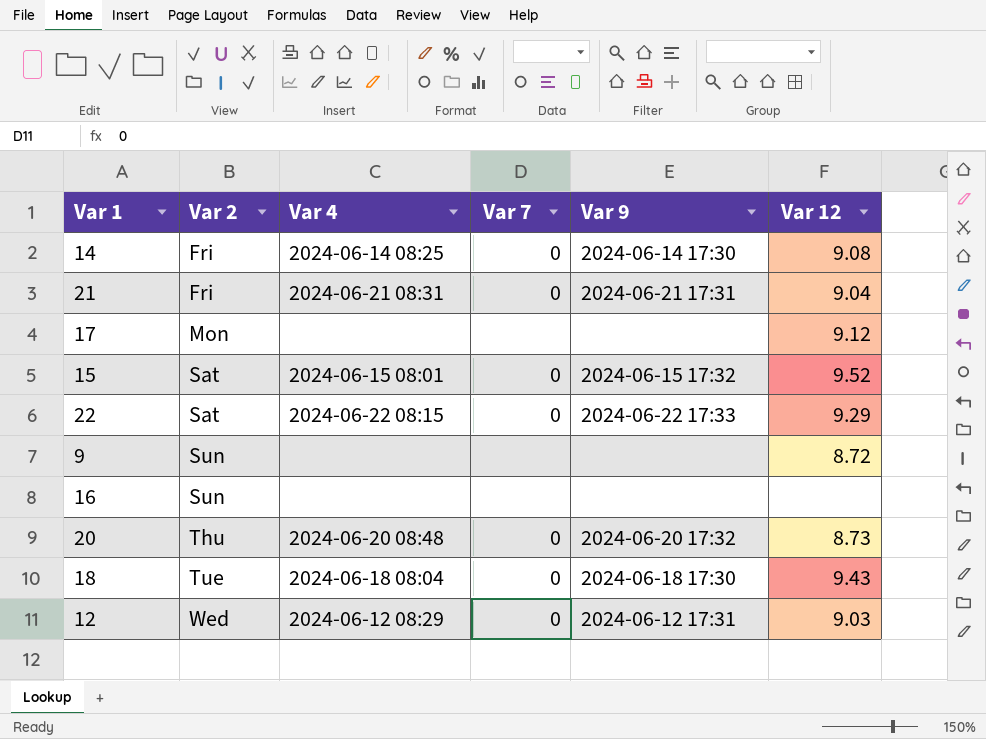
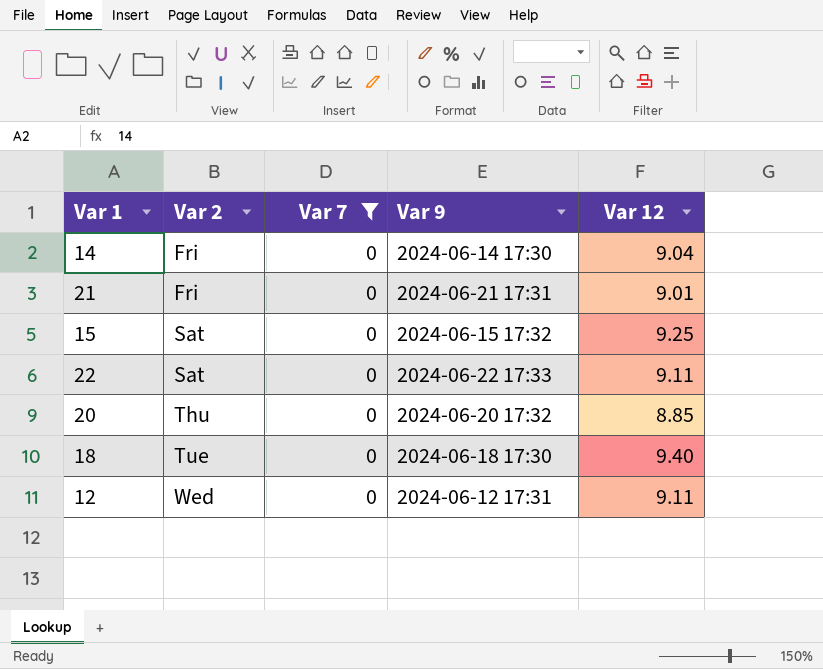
filter: none -> Var 7 = 0
column Var 4 | position: 3 -> none
14 | Var 12: 9.08 -> 9.04
21 | Var 12: 9.04 -> 9.01
15 | Var 12: 9.52 -> 9.25
22 | Var 12: 9.29 -> 9.11
20 | Var 12: 8.73 -> 8.85
18 | Var 12: 9.43 -> 9.40
12 | Var 12: 9.03 -> 9.11

